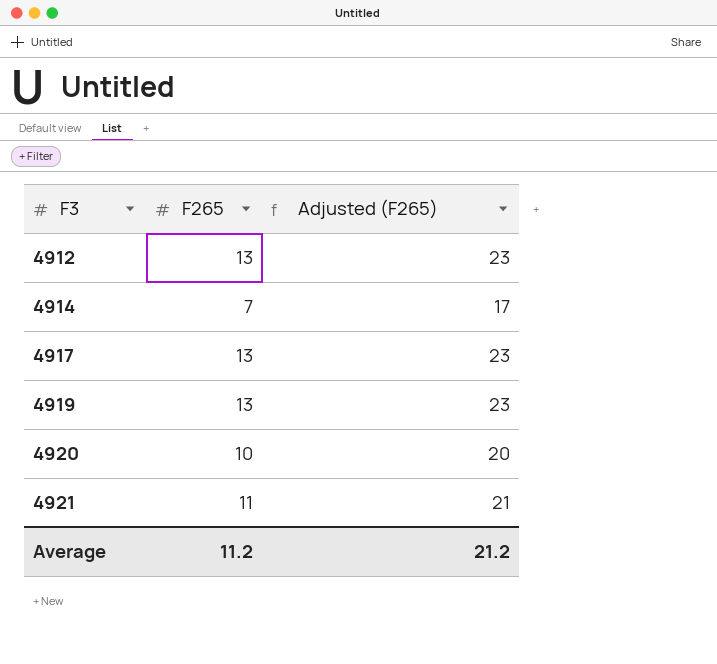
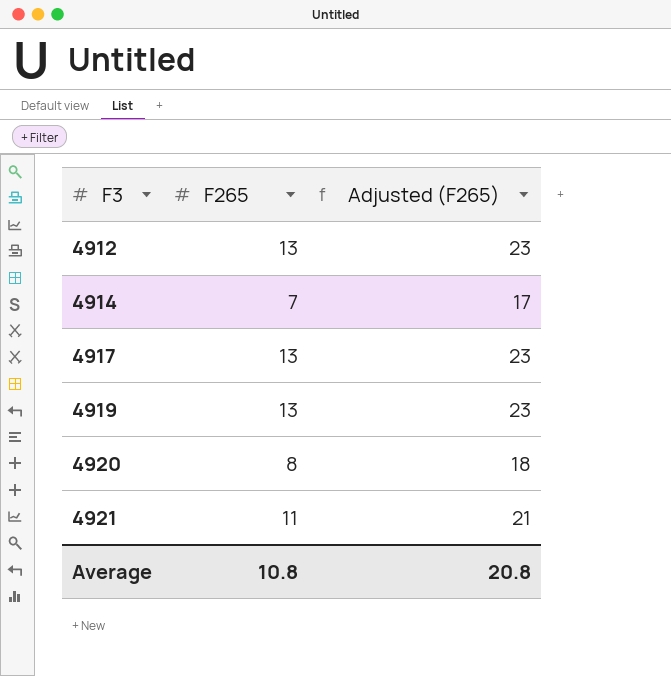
4920 | F265: 10 -> 8
4920 | Adjusted (F265): 20 -> 18
Average | F265: 11.2 -> 10.8
Average | Adjusted (F265): 21.2 -> 20.8

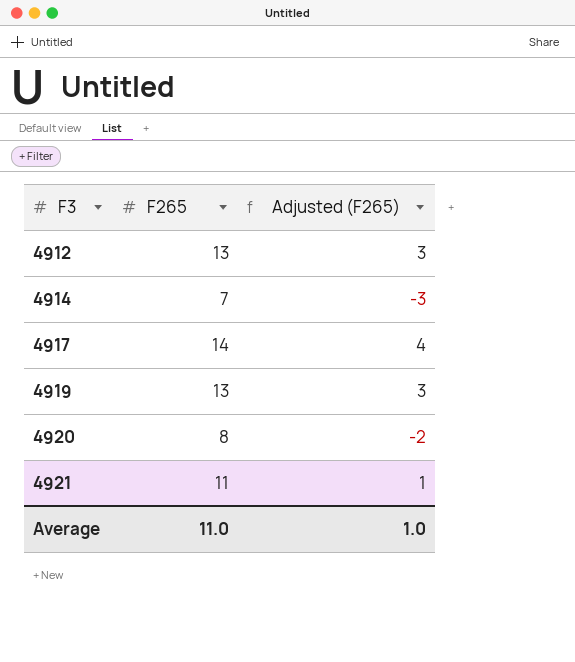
column Adjusted (F265) | formula: [F265] + 10 -> [F265] - 10
4917 | F265: 13 -> 14
Average | F265: 10.8 -> 11.0
Average | Adjusted (F265): 20.8 -> 1.0

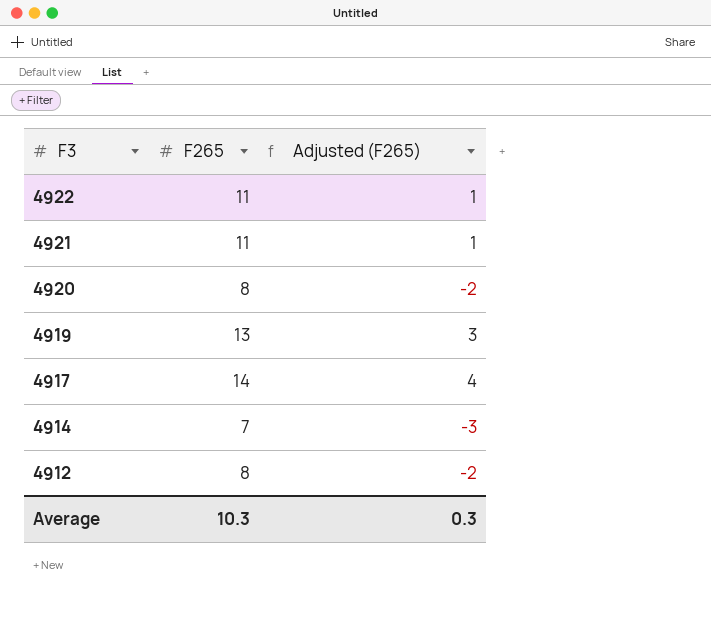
row order: F3 ascending -> F3 descending
row 4922: none -> 11 | 1
4912 | F265: 13 -> 8
4912 | Adjusted (F265): 3 -> -2
Average | F265: 11.0 -> 10.3
Average | Adjusted (F265): 1.0 -> 0.3

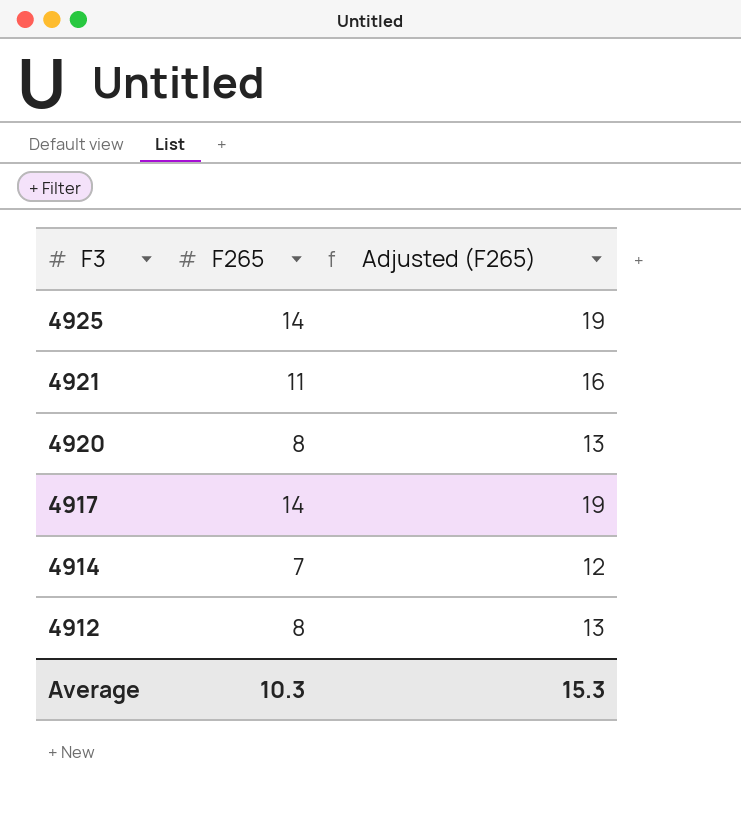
column Adjusted (F265) | formula: [F265] - 10 -> [F265] + 5
row 4922: 11 | 1 -> none
row 4919: 13 | 3 -> none
row 4925: none -> 14 | 19
Average | Adjusted (F265): 0.3 -> 15.3

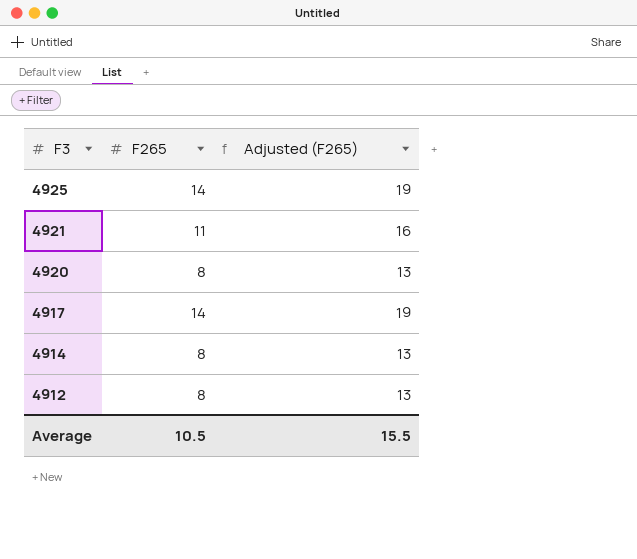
4914 | F265: 7 -> 8
4914 | Adjusted (F265): 12 -> 13
Average | F265: 10.3 -> 10.5
Average | Adjusted (F265): 15.3 -> 15.5

